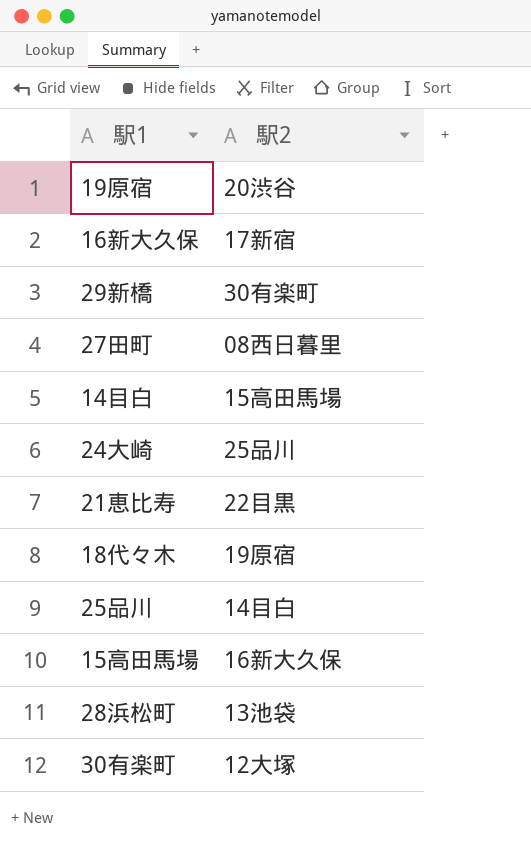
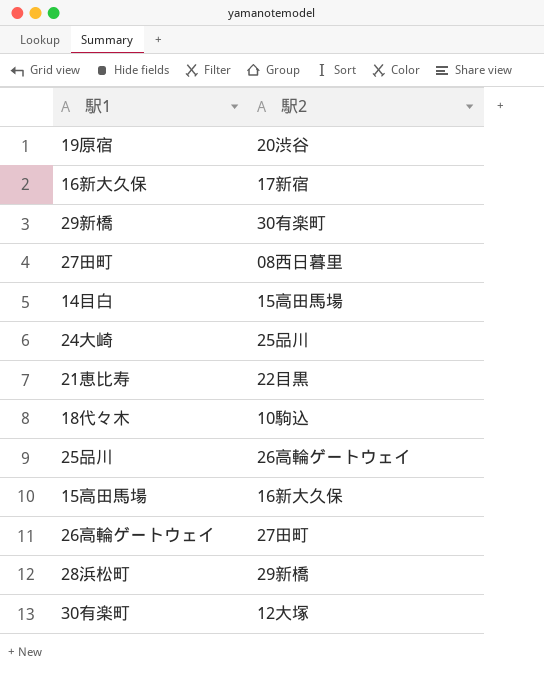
18代々木 | 駅2: 19原宿 -> 10駒込
25品川 | 駅2: 14目白 -> 26高輪ゲートウェイ
row 26高輪ゲートウェイ: none -> 27田町
28浜松町 | 駅2: 13池袋 -> 29新橋

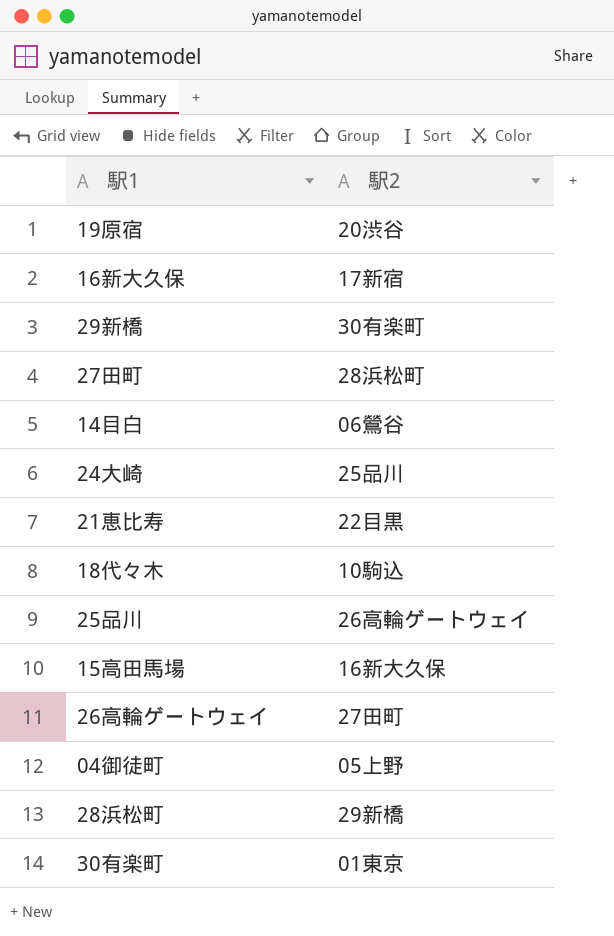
27田町 | 駅2: 08西日暮里 -> 28浜松町
14目白 | 駅2: 15高田馬場 -> 06鶯谷
row 04御徒町: none -> 05上野
30有楽町 | 駅2: 12大塚 -> 01東京

